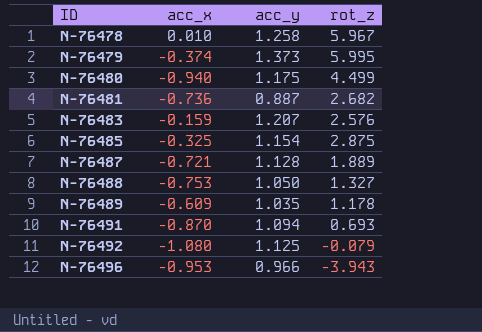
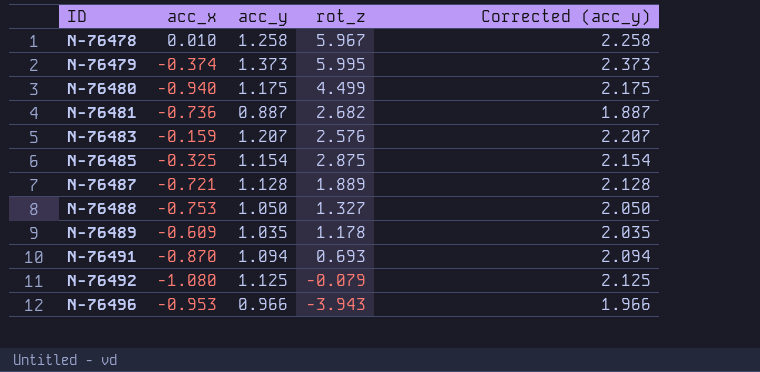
column Corrected (acc_y) | formula: none -> [acc_y] + 1

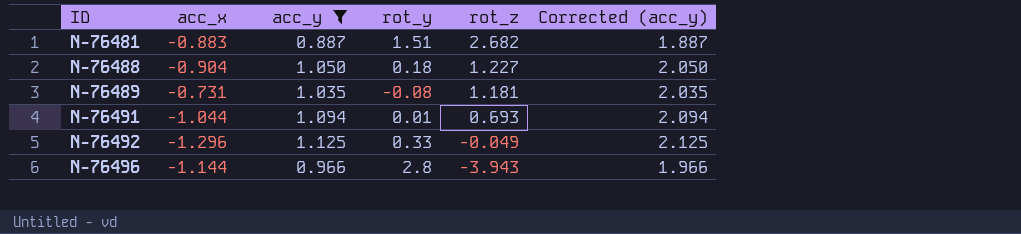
filter: none -> acc_y <= 1.125
column rot_y | position: none -> 4
N-76481 | acc_x: -0.736 -> -0.883
N-76488 | acc_x: -0.753 -> -0.904
N-76488 | rot_z: 1.327 -> 1.227
N-76489 | acc_x: -0.609 -> -0.731
N-76489 | rot_z: 1.178 -> 1.181
N-76491 | acc_x: -0.870 -> -1.044
N-76492 | acc_x: -1.080 -> -1.296
N-76492 | rot_z: -0.079 -> -0.049
N-76496 | acc_x: -0.953 -> -1.144

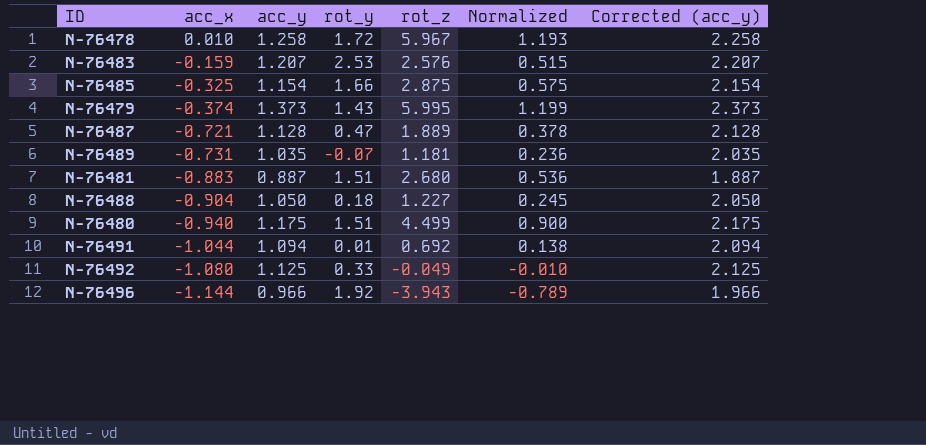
filter: acc_y <= 1.125 -> none
row order: ID ascending -> acc_x descending
column Normalized | formula: none -> [rot_z] * 0.2
N-76489 | rot_y: -0.08 -> -0.07
N-76481 | rot_z: 2.682 -> 2.680
N-76491 | rot_z: 0.693 -> 0.692
N-76492 | acc_x: -1.296 -> -1.080
N-76496 | rot_y: 2.8 -> 1.92

